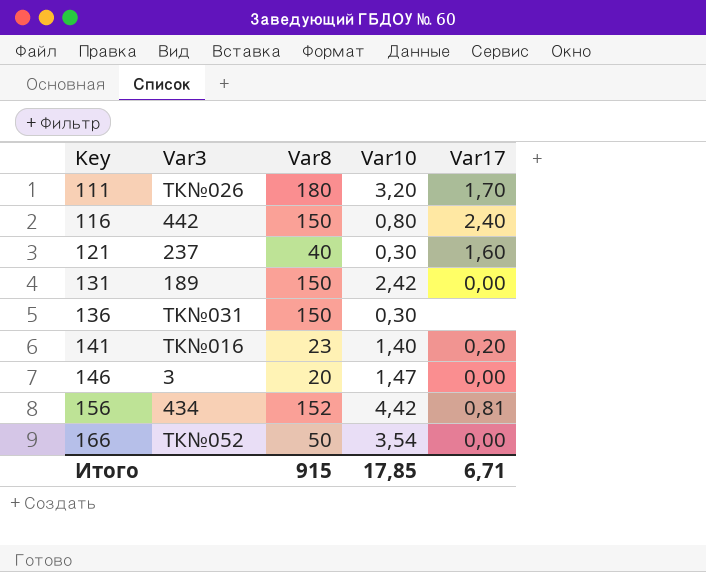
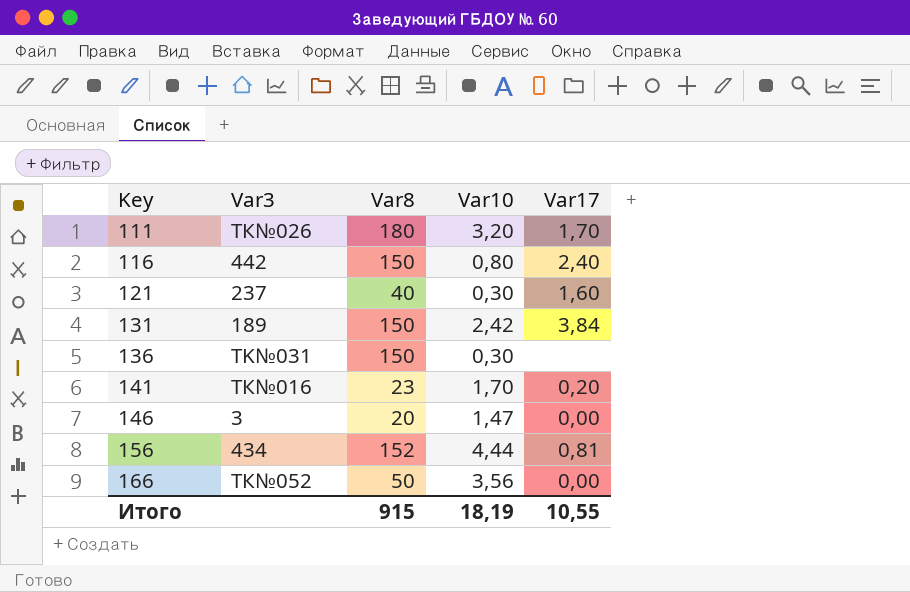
131 | Var17: 0,00 -> 3,84
141 | Var10: 1,40 -> 1,70
156 | Var10: 4,42 -> 4,44
166 | Var10: 3,54 -> 3,56
Итого | Var10: 17,85 -> 18,19
Итого | Var17: 6,71 -> 10,55

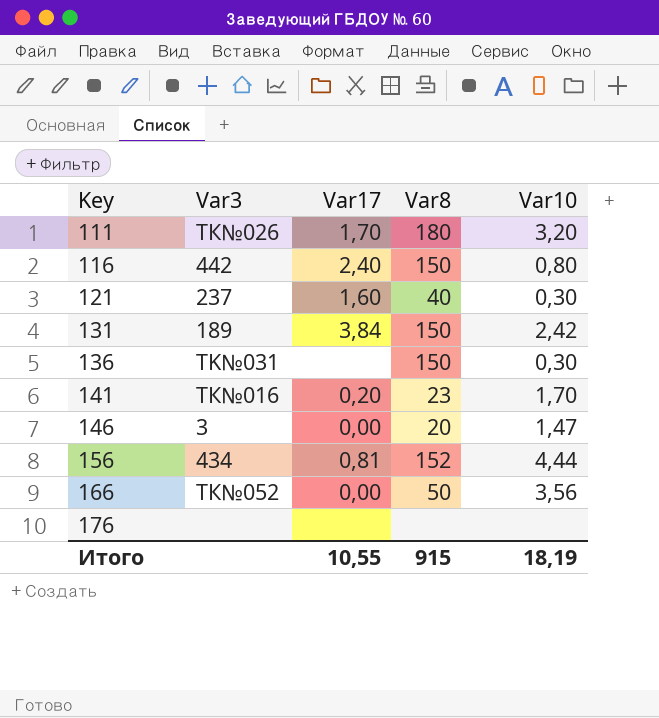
column Var17 | position: 5 -> 3
row 176: none -> none | none | none | none

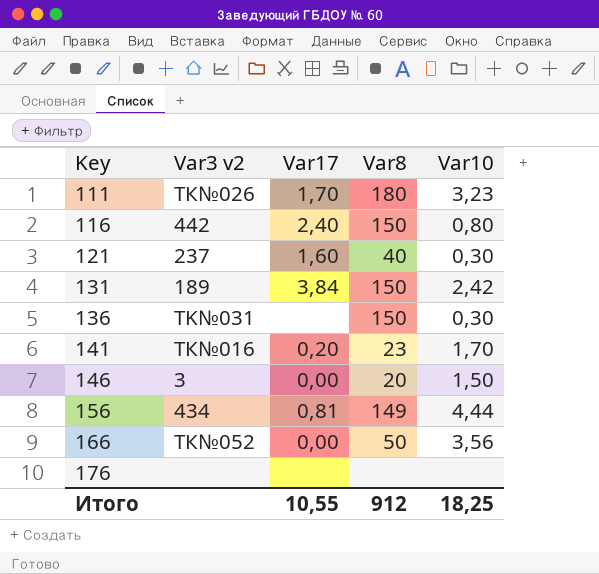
column name: Var3 -> Var3 v2
111 | Var10: 3,20 -> 3,23
146 | Var10: 1,47 -> 1,50
156 | Var8: 152 -> 149
Итого | Var8: 915 -> 912
Итого | Var10: 18,19 -> 18,25

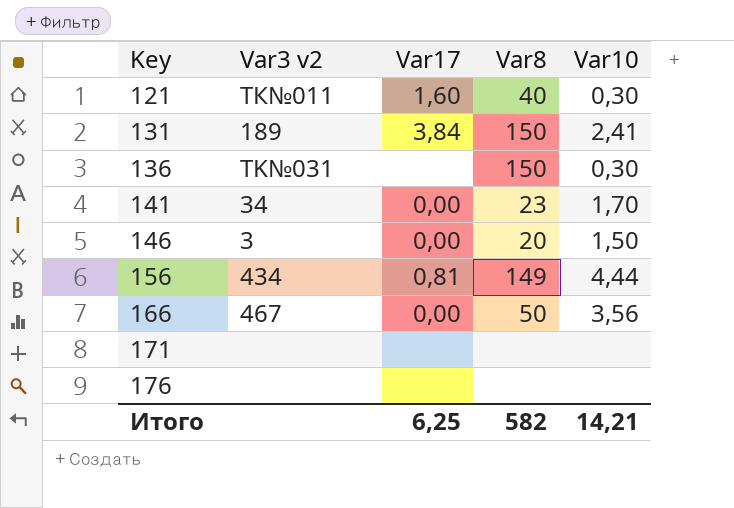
row 111: ТК№026 | 1,70 | 180 | 3,23 -> none
row 116: 442 | 2,40 | 150 | 0,80 -> none
121 | Var3 v2: 237 -> ТК№011
131 | Var10: 2,42 -> 2,41
141 | Var3 v2: ТК№016 -> 34
141 | Var17: 0,20 -> 0,00
166 | Var3 v2: ТК№052 -> 467
row 171: none -> none | none | none | none
Итого | Var17: 10,55 -> 6,25
Итого | Var8: 912 -> 582
Итого | Var10: 18,25 -> 14,21

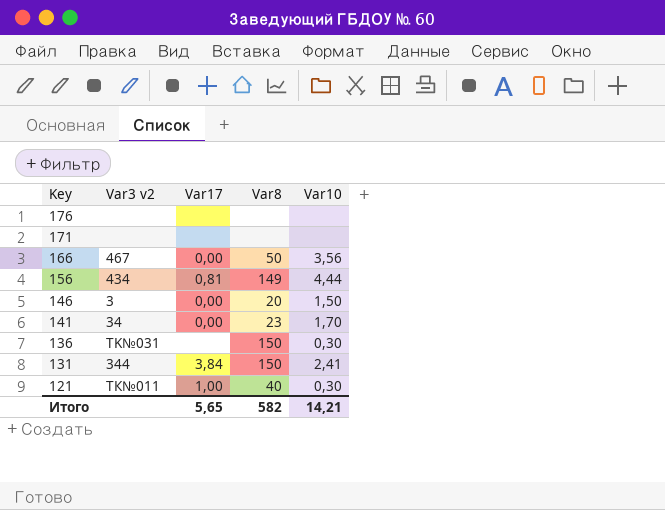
row order: Key ascending -> Key descending
131 | Var3 v2: 189 -> 344
121 | Var17: 1,60 -> 1,00
Итого | Var17: 6,25 -> 5,65

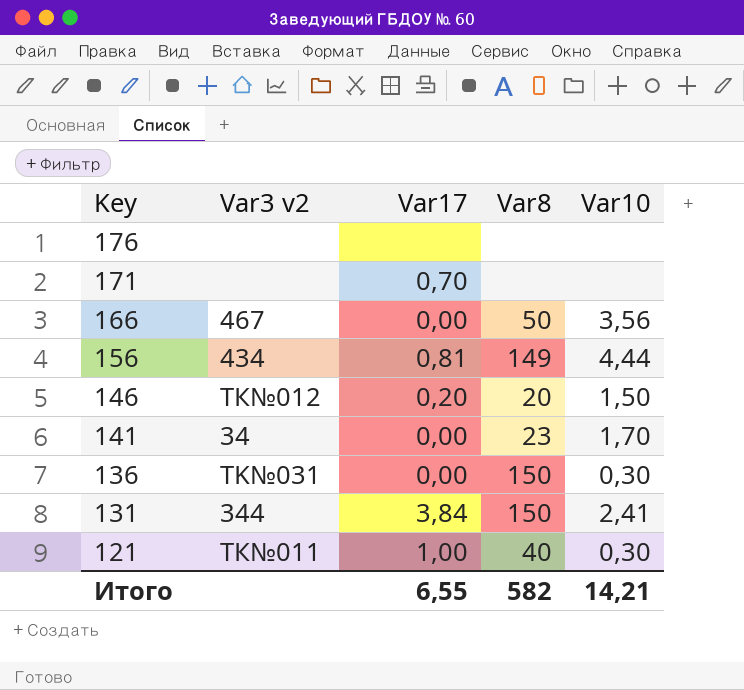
171 | Var17: none -> 0,70
146 | Var3 v2: 3 -> ТК№012
146 | Var17: 0,00 -> 0,20
136 | Var17: none -> 0,00
Итого | Var17: 5,65 -> 6,55

